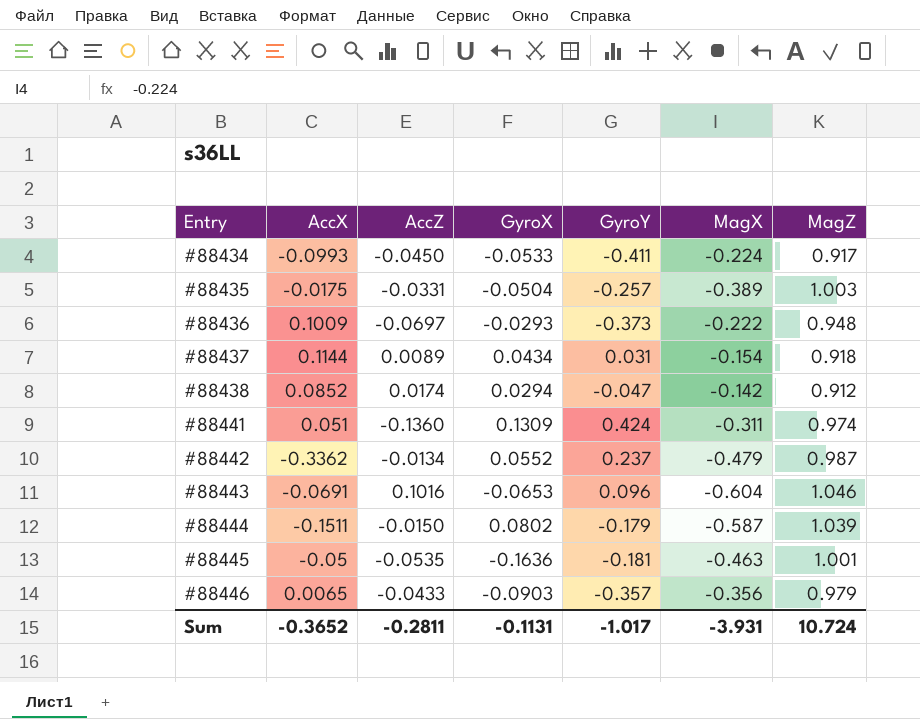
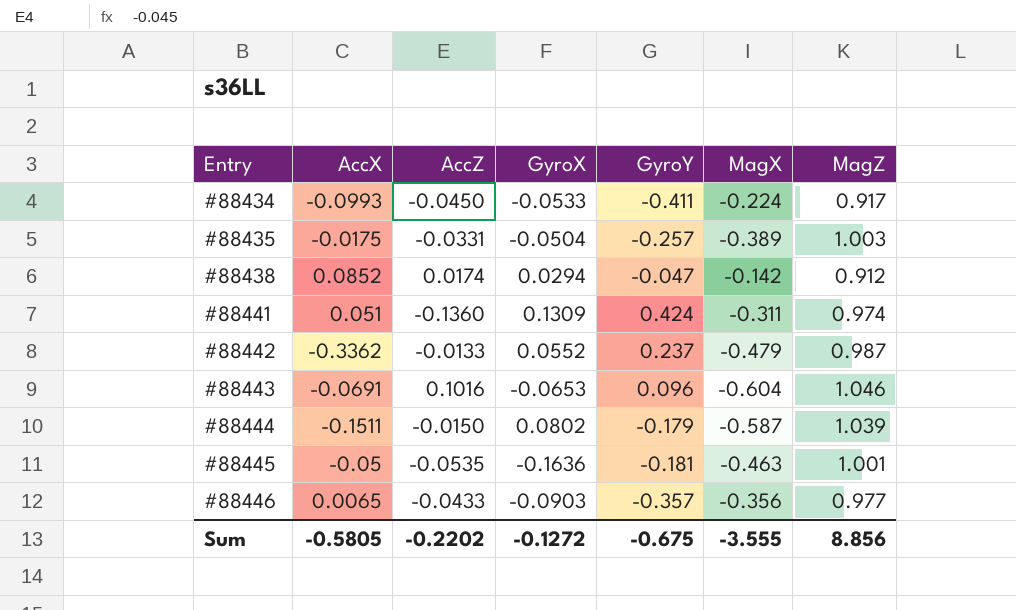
row #88436: 0.1009 | -0.0697 | -0.0293 | -0.373 | -0.222 | 0.948 -> none
row #88437: 0.1144 | 0.0089 | 0.0434 | 0.031 | -0.154 | 0.918 -> none
#88442 | AccZ: -0.0134 -> -0.0133
#88446 | MagZ: 0.979 -> 0.977
Sum | AccX: -0.3652 -> -0.5805
Sum | AccZ: -0.2811 -> -0.2202
Sum | GyroX: -0.1131 -> -0.1272
Sum | GyroY: -1.017 -> -0.675
Sum | MagX: -3.931 -> -3.555
Sum | MagZ: 10.724 -> 8.856

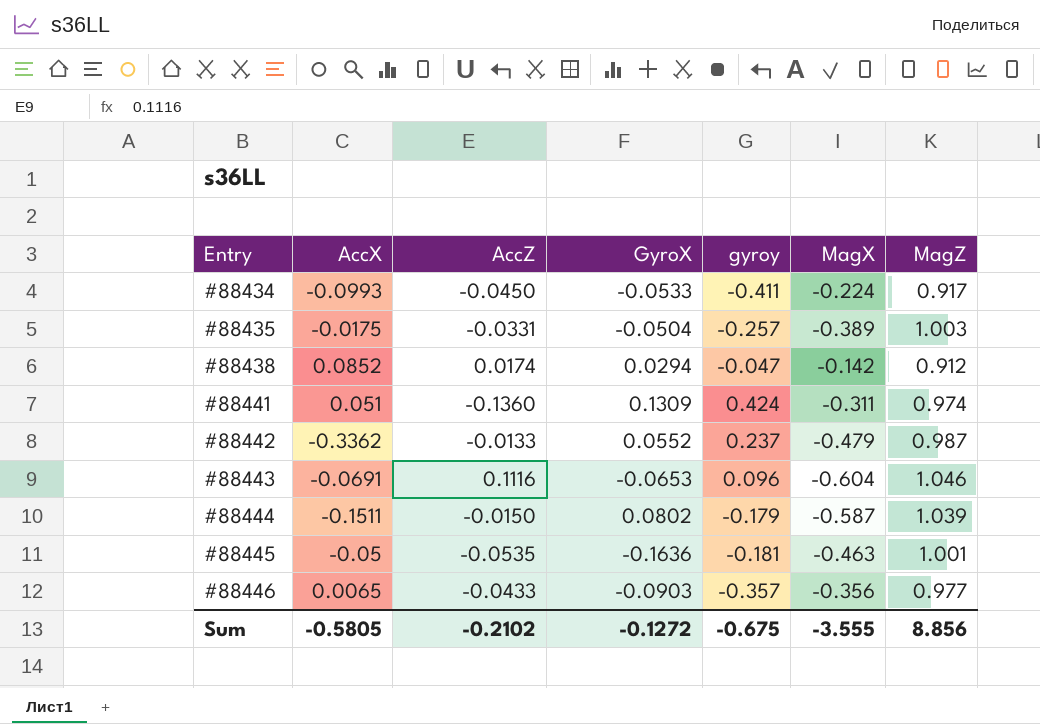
column name: GyroY -> gyroy
#88443 | AccZ: 0.1016 -> 0.1116
Sum | AccZ: -0.2202 -> -0.2102

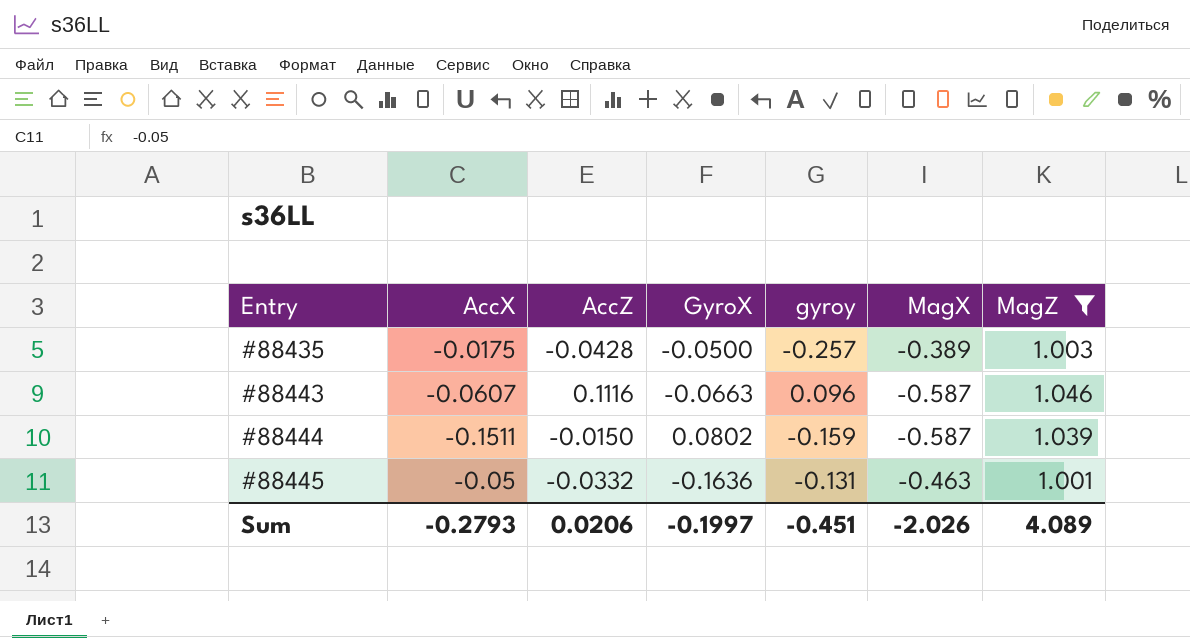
filter: none -> MagZ >= 1.001
#88435 | AccZ: -0.0331 -> -0.0428
#88435 | GyroX: -0.0504 -> -0.0500
#88443 | AccX: -0.0691 -> -0.0607
#88443 | GyroX: -0.0653 -> -0.0663
#88443 | MagX: -0.604 -> -0.587
#88444 | gyroy: -0.179 -> -0.159
#88445 | AccZ: -0.0535 -> -0.0332
#88445 | gyroy: -0.181 -> -0.131
Sum | AccX: -0.5805 -> -0.2793
Sum | AccZ: -0.2102 -> 0.0206
Sum | GyroX: -0.1272 -> -0.1997
Sum | gyroy: -0.675 -> -0.451
Sum | MagX: -3.555 -> -2.026
Sum | MagZ: 8.856 -> 4.089

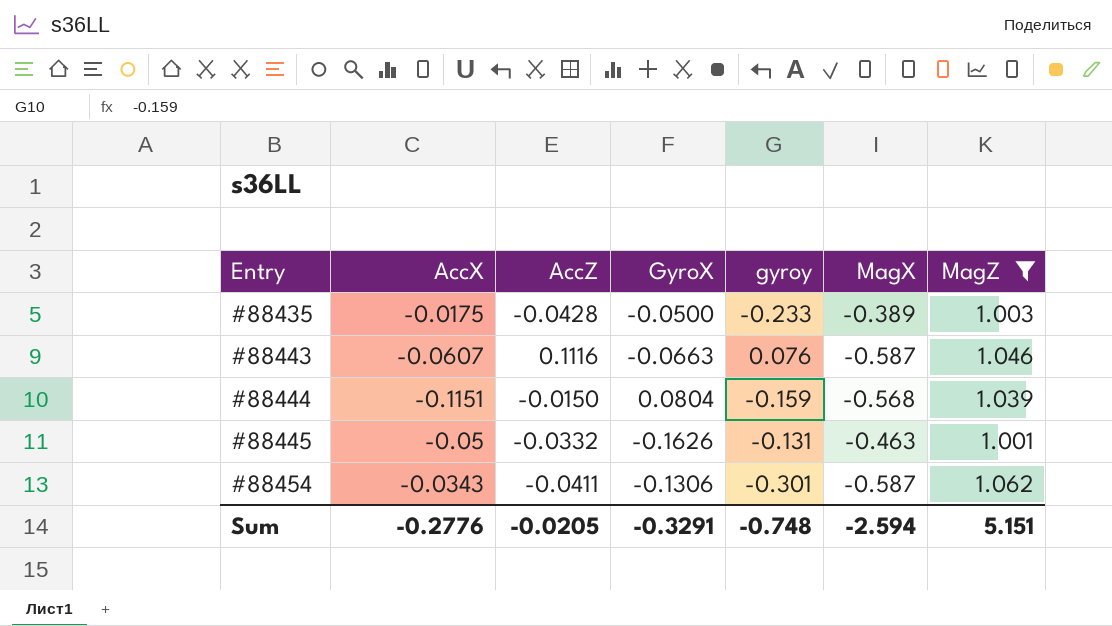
#88435 | gyroy: -0.257 -> -0.233
#88443 | gyroy: 0.096 -> 0.076
#88444 | AccX: -0.1511 -> -0.1151
#88444 | GyroX: 0.0802 -> 0.0804
#88444 | MagX: -0.587 -> -0.568
#88445 | GyroX: -0.1636 -> -0.1626
row #88454: none -> -0.0343 | -0.0411 | -0.1306 | -0.301 | -0.587 | 1.062
Sum | AccX: -0.2793 -> -0.2776
Sum | AccZ: 0.0206 -> -0.0205
Sum | GyroX: -0.1997 -> -0.3291
Sum | gyroy: -0.451 -> -0.748
Sum | MagX: -2.026 -> -2.594
Sum | MagZ: 4.089 -> 5.151

